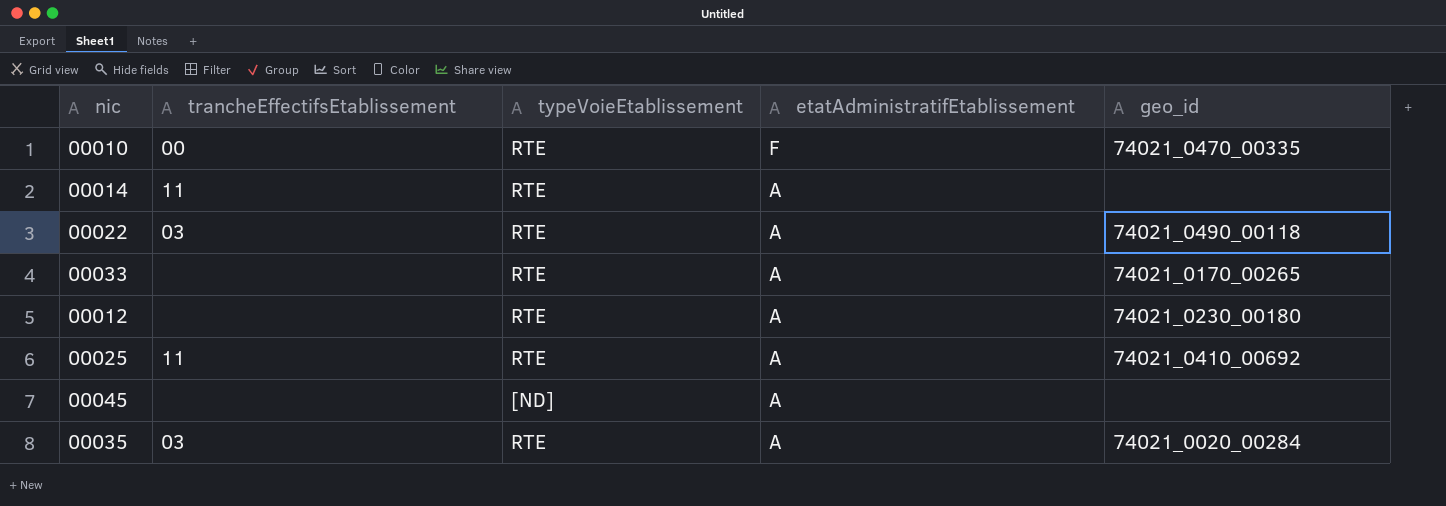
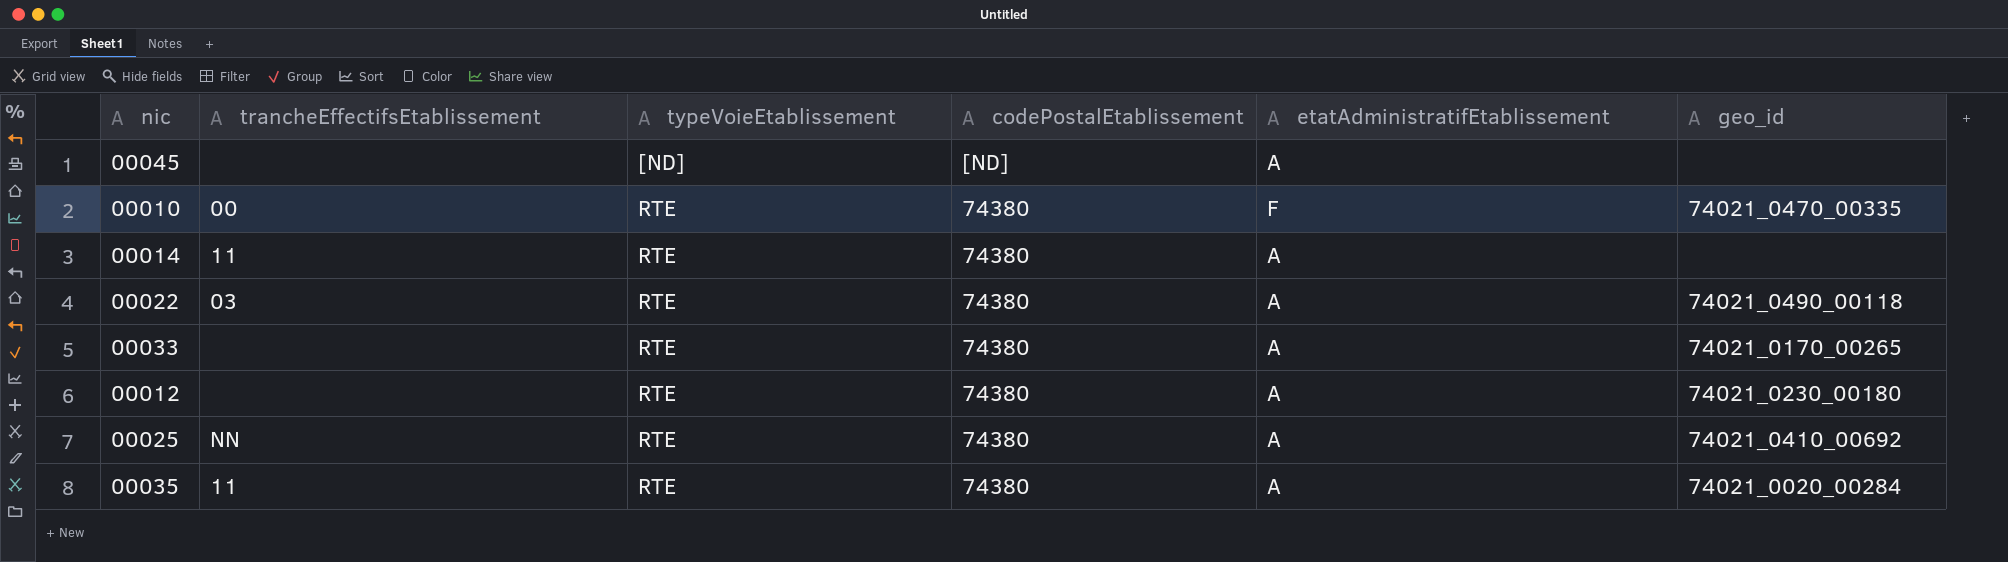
row order: etatAdministratifEtablissement descending -> typeVoieEtablissement ascending
column codePostalEtablissement | position: none -> 4
00025 | trancheEffectifsEtablissement: 11 -> NN
00035 | trancheEffectifsEtablissement: 03 -> 11

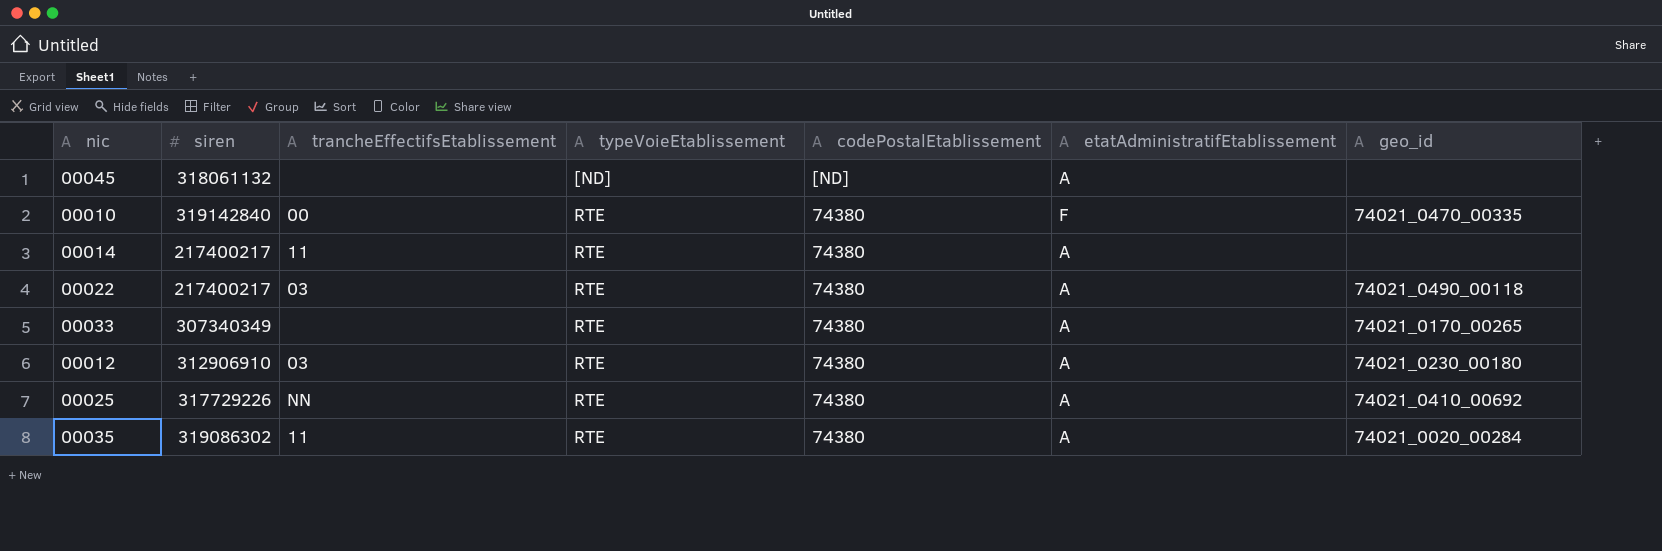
column siren | position: none -> 2
00012 | trancheEffectifsEtablissement: none -> 03

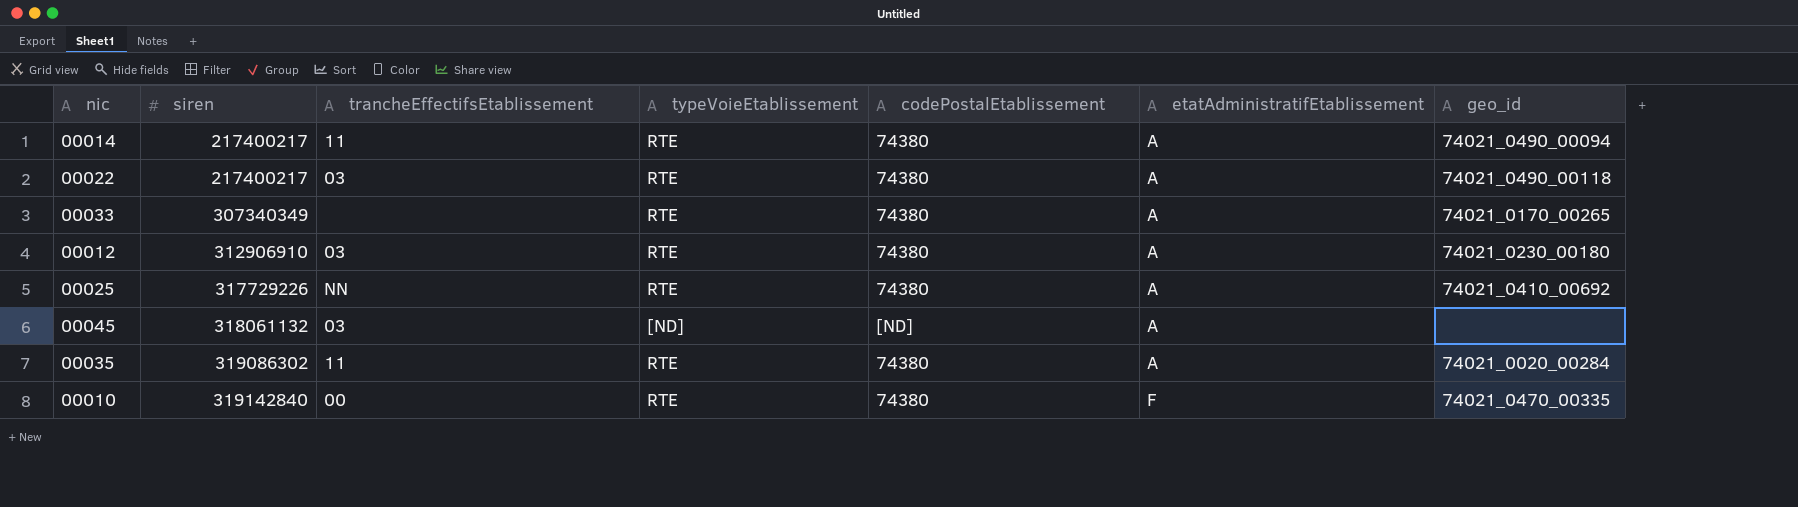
row order: typeVoieEtablissement ascending -> siren ascending
00014 | geo_id: none -> 74021_0490_00094
00045 | trancheEffectifsEtablissement: none -> 03

